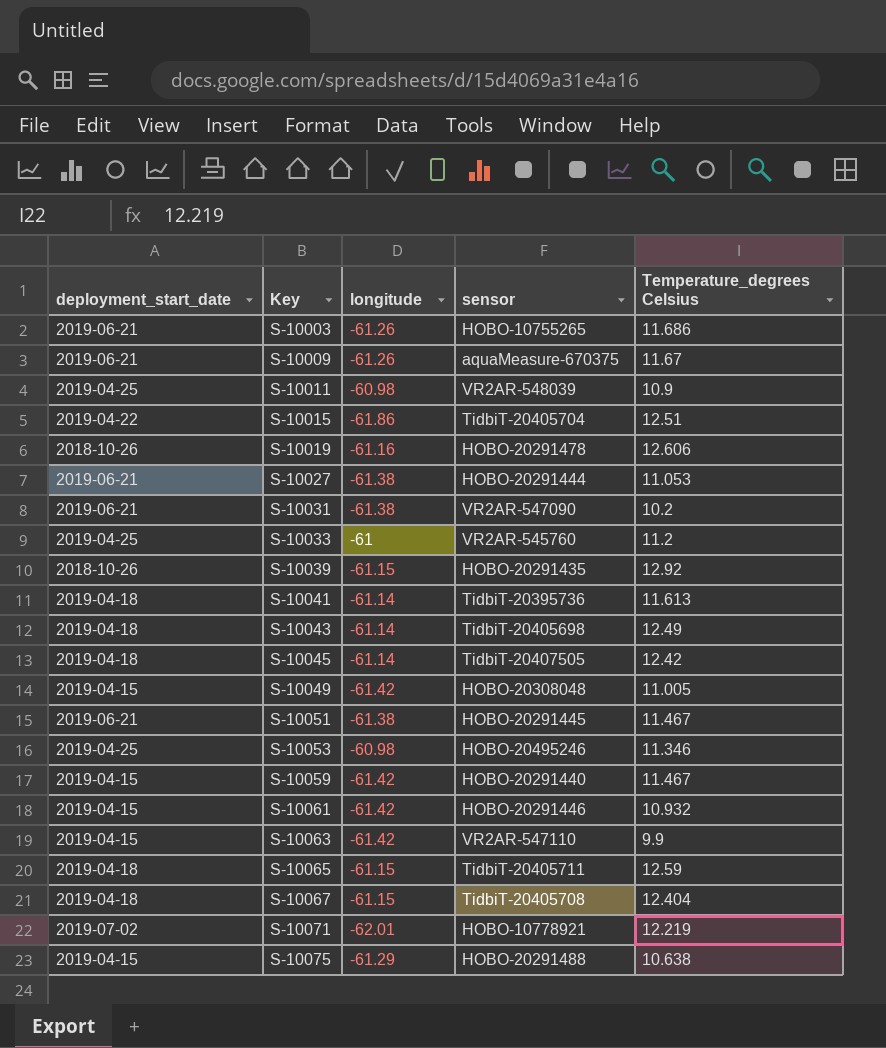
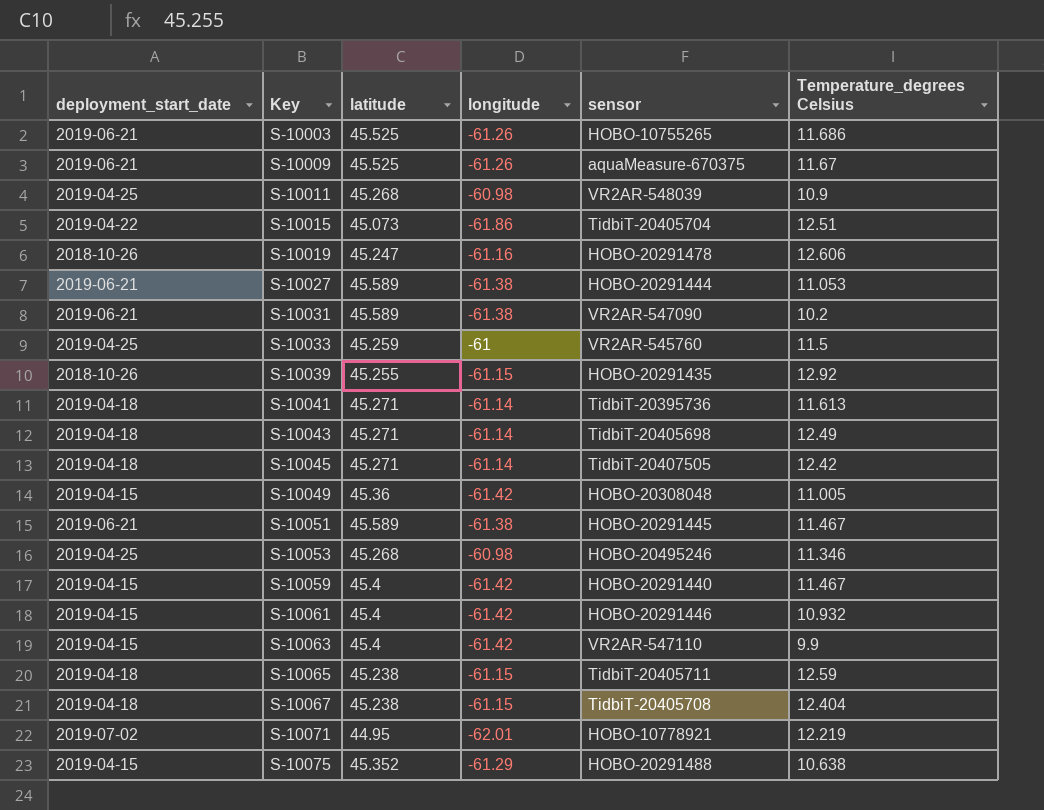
column latitude | position: none -> 3
S-10033 | Temperature_degrees Celsius: 11.2 -> 11.5

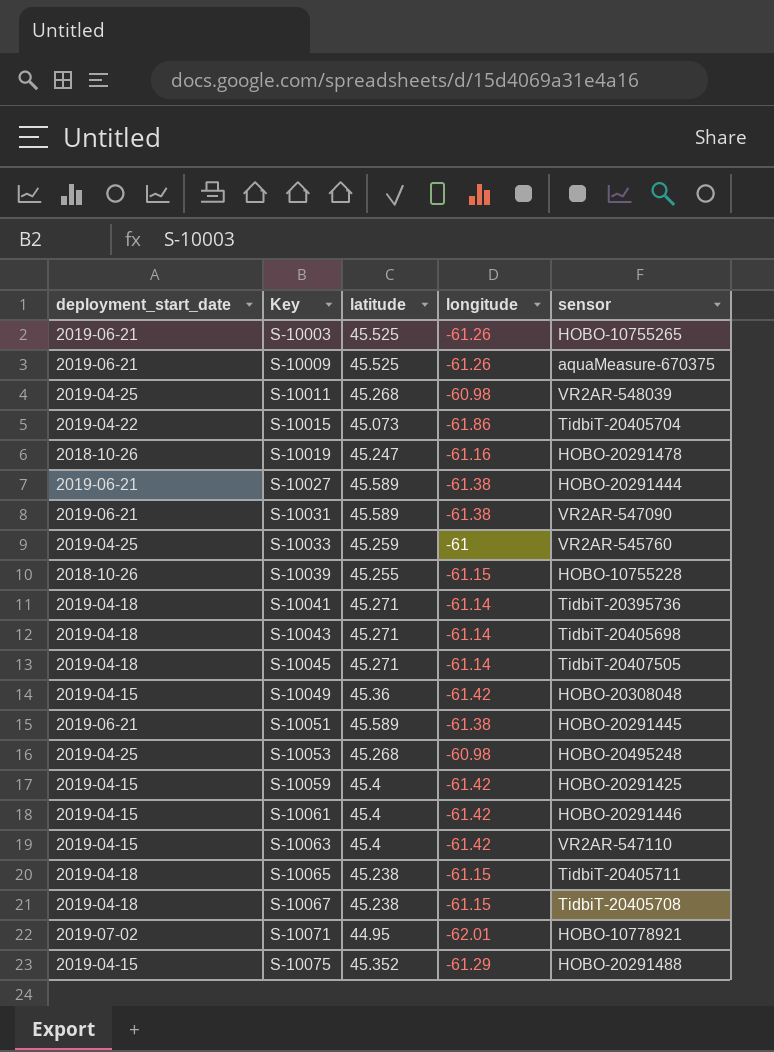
column Temperature_degrees Celsius | position: 6 -> none
S-10039 | sensor: HOBO-20291435 -> HOBO-10755228
S-10053 | sensor: HOBO-20495246 -> HOBO-20495248
S-10059 | sensor: HOBO-20291440 -> HOBO-20291425

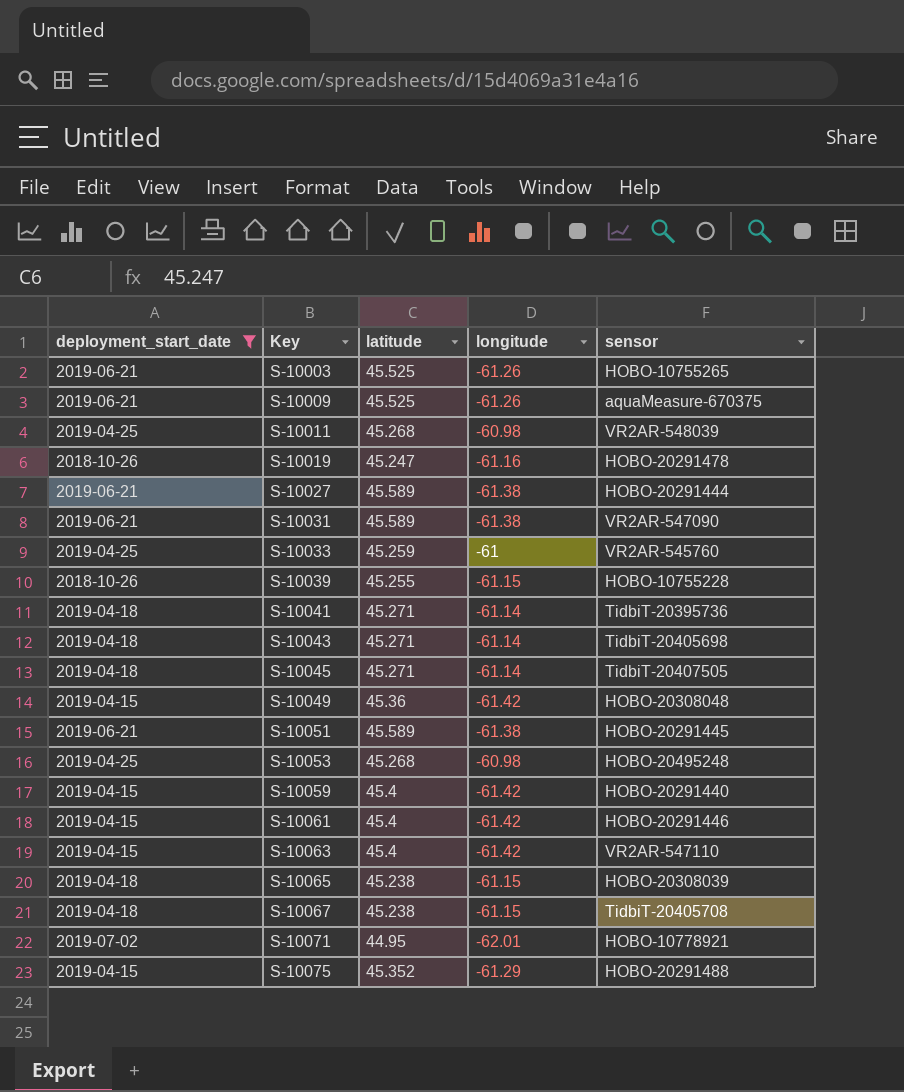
filter: none -> deployment_start_date != 2019-04-22
S-10059 | sensor: HOBO-20291425 -> HOBO-20291440
S-10065 | sensor: TidbiT-20405711 -> HOBO-20308039

